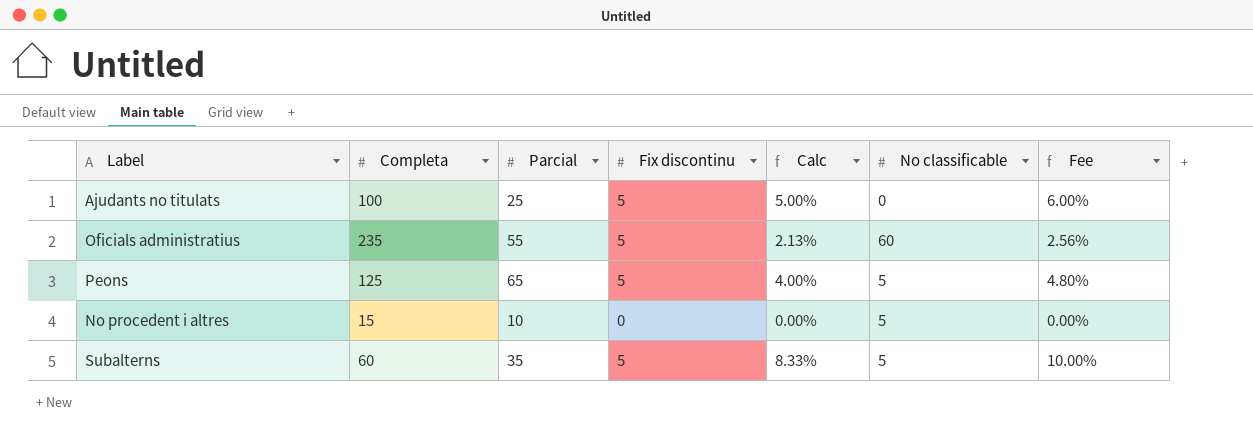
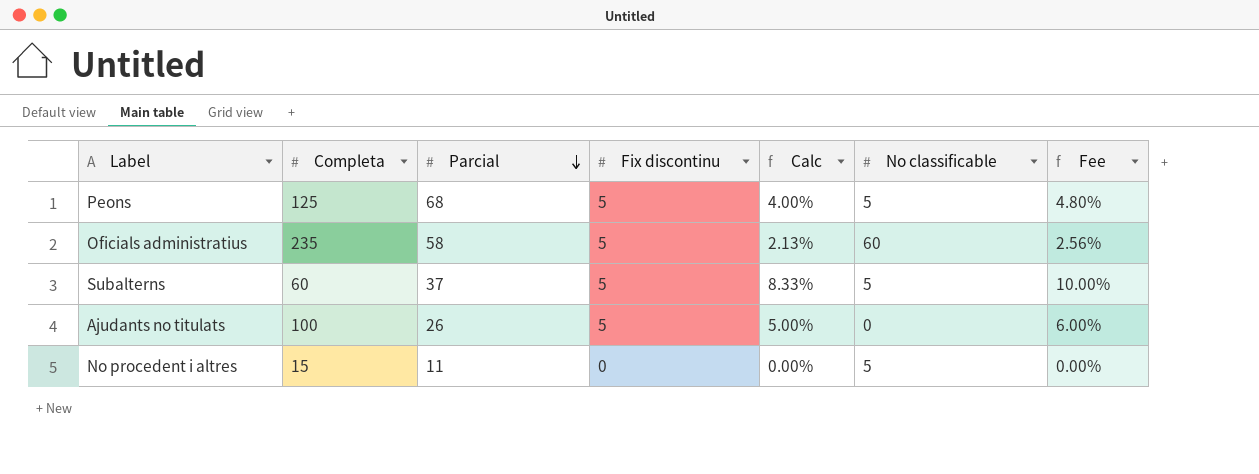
row order: none -> Parcial descending
Peons | Parcial: 65 -> 68
Oficials administratius | Parcial: 55 -> 58
Subalterns | Parcial: 35 -> 37
Ajudants no titulats | Parcial: 25 -> 26
No procedent i altres | Parcial: 10 -> 11

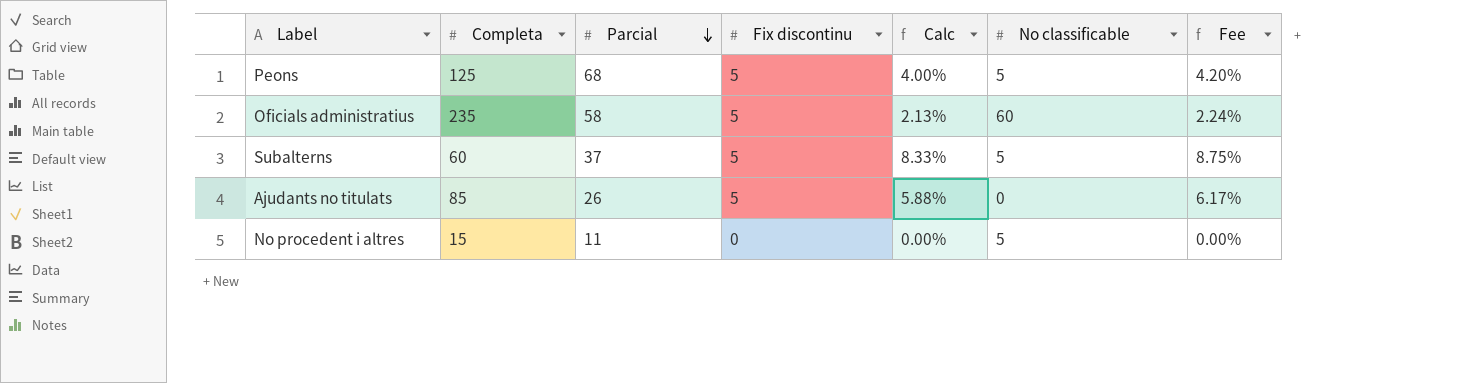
column Fee | formula: [Calc] * 1.2 -> [Calc] * 1.05
Ajudants no titulats | Completa: 100 -> 85
Ajudants no titulats | Calc: 5.00% -> 5.88%

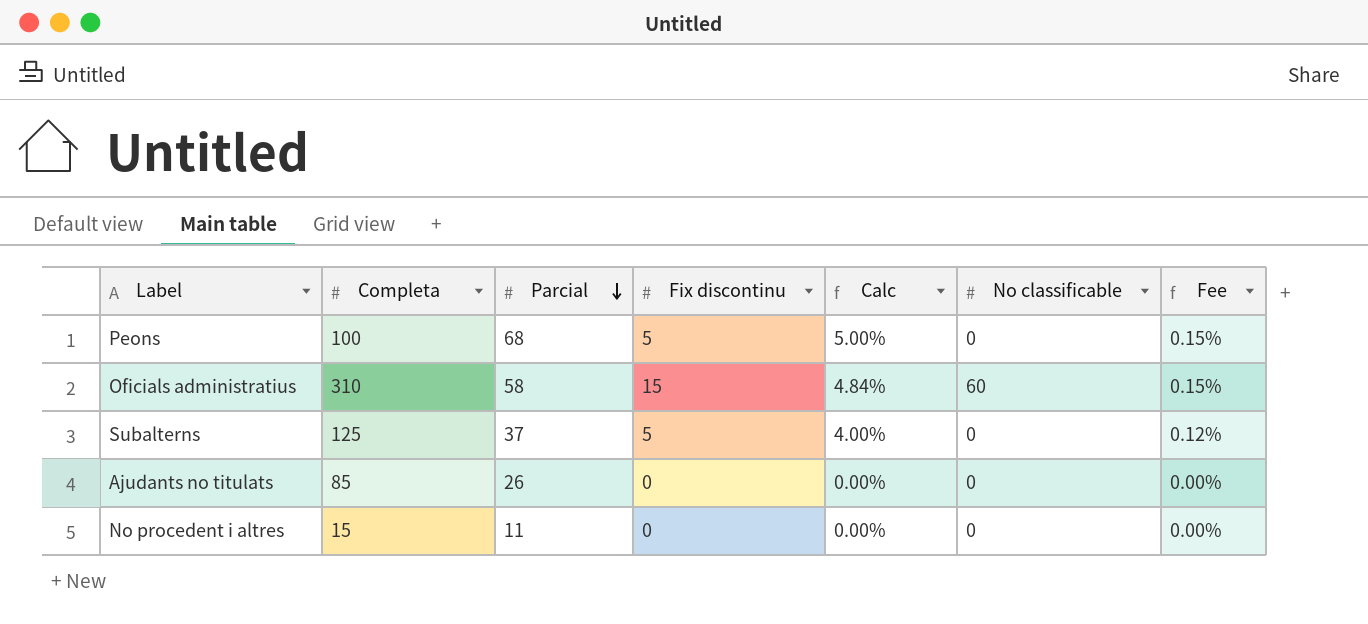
column Fee | formula: [Calc] * 1.05 -> [Calc] * 0.03
Peons | Completa: 125 -> 100
Peons | Calc: 4.00% -> 5.00%
Peons | No classificable: 5 -> 0
Oficials administratius | Completa: 235 -> 310
Oficials administratius | Fix discontinu: 5 -> 15
Oficials administratius | Calc: 2.13% -> 4.84%
Subalterns | Completa: 60 -> 125
Subalterns | Calc: 8.33% -> 4.00%
Subalterns | No classificable: 5 -> 0
Ajudants no titulats | Fix discontinu: 5 -> 0
Ajudants no titulats | Calc: 5.88% -> 0.00%
No procedent i altres | No classificable: 5 -> 0

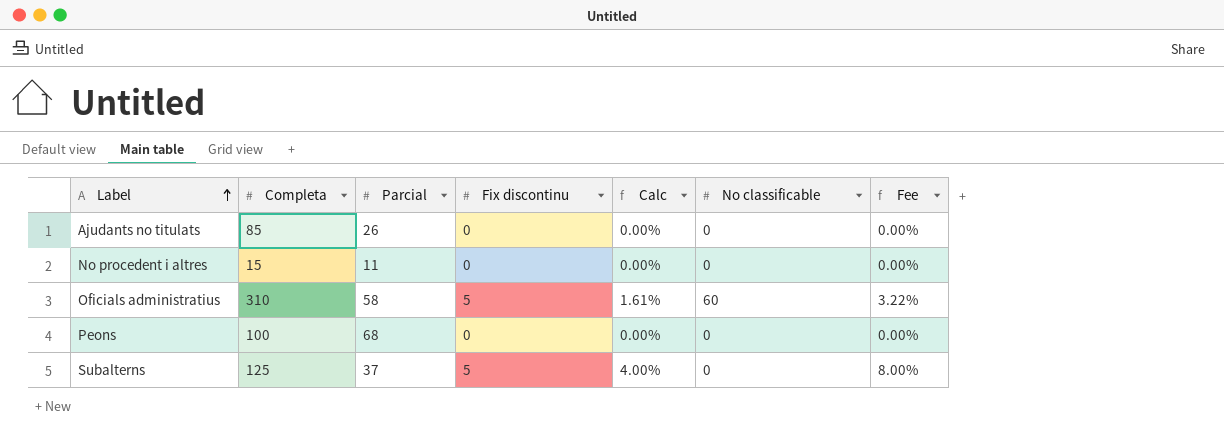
row order: Parcial descending -> Label ascending
column Fee | formula: [Calc] * 0.03 -> [Calc] * 2
Oficials administratius | Fix discontinu: 15 -> 5
Oficials administratius | Calc: 4.84% -> 1.61%
Peons | Fix discontinu: 5 -> 0
Peons | Calc: 5.00% -> 0.00%

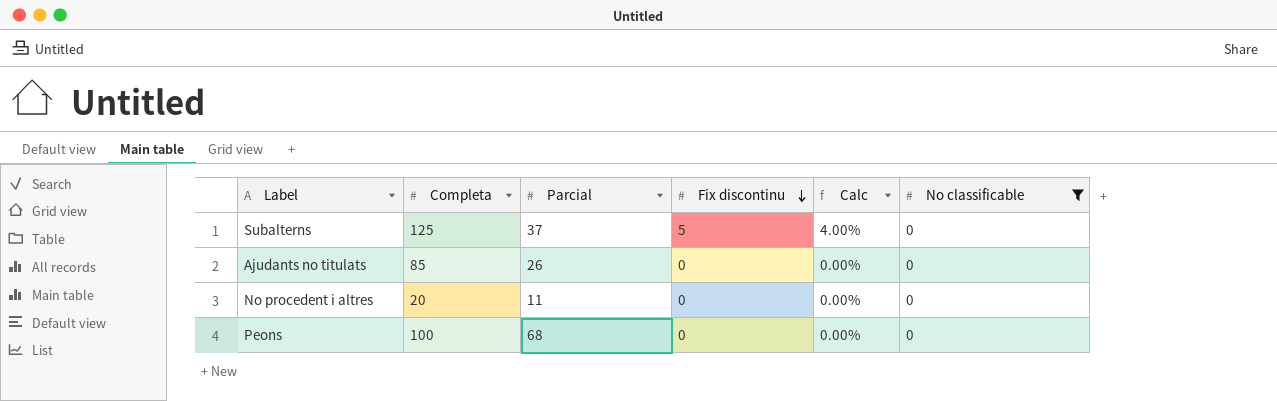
filter: none -> No classificable = 0
row order: Label ascending -> Fix discontinu descending
column Fee | formula: [Calc] * 2 -> none
No procedent i altres | Completa: 15 -> 20

